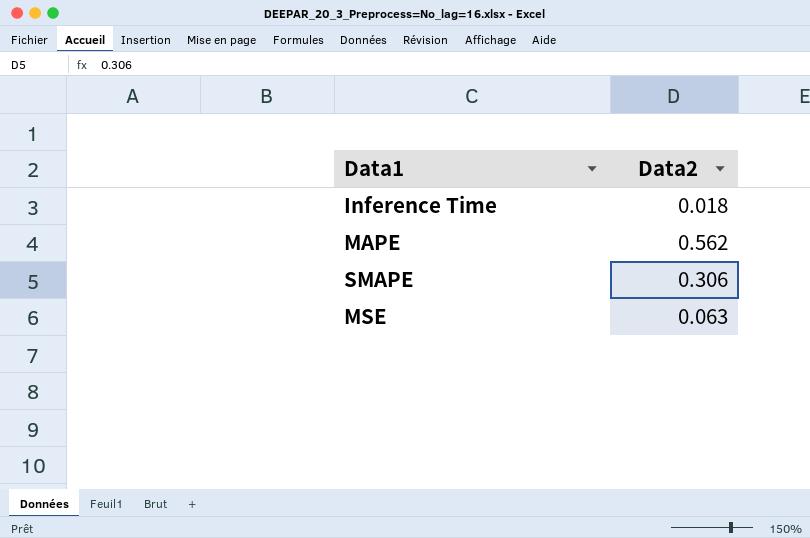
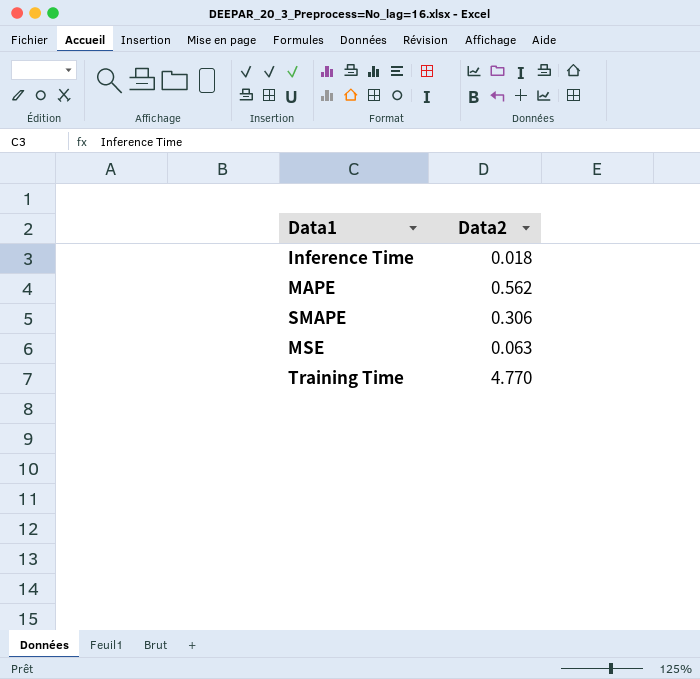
row Training Time: none -> 4.770

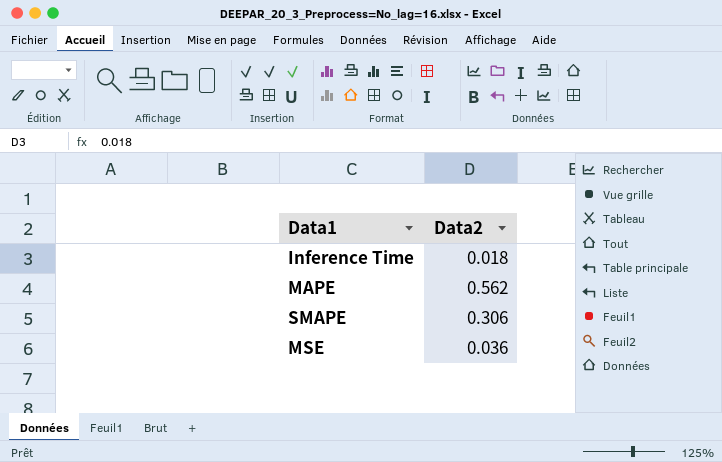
row Training Time: 4.770 -> none
MSE | Data2: 0.063 -> 0.036

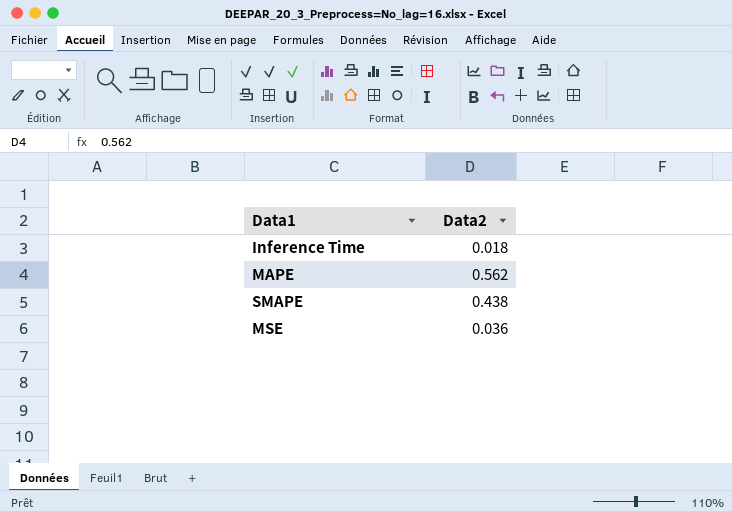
SMAPE | Data2: 0.306 -> 0.438

